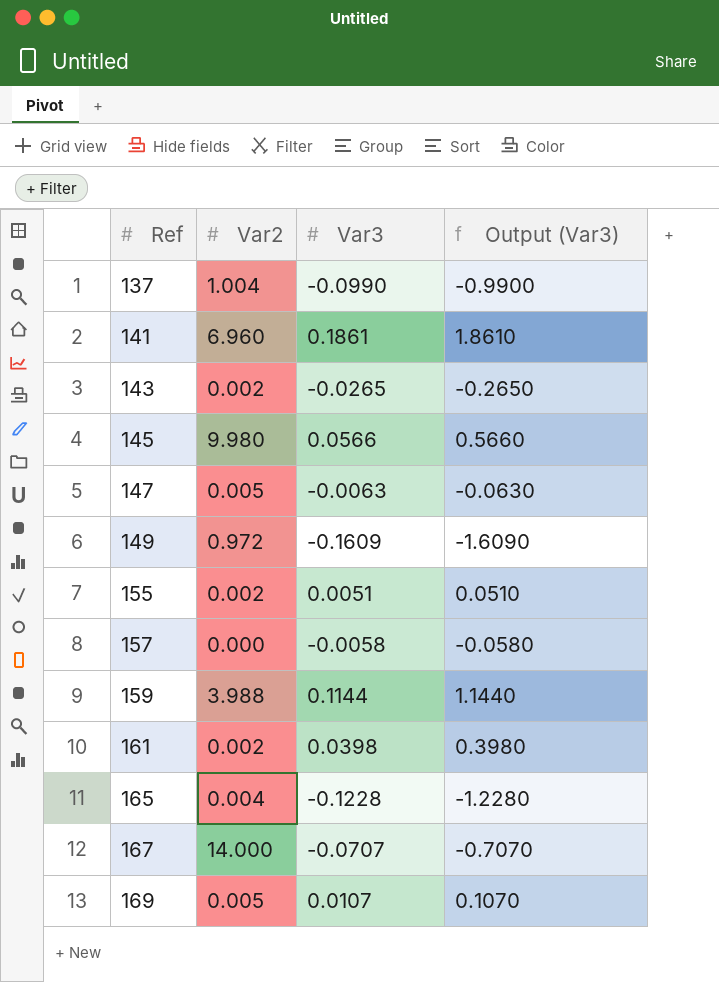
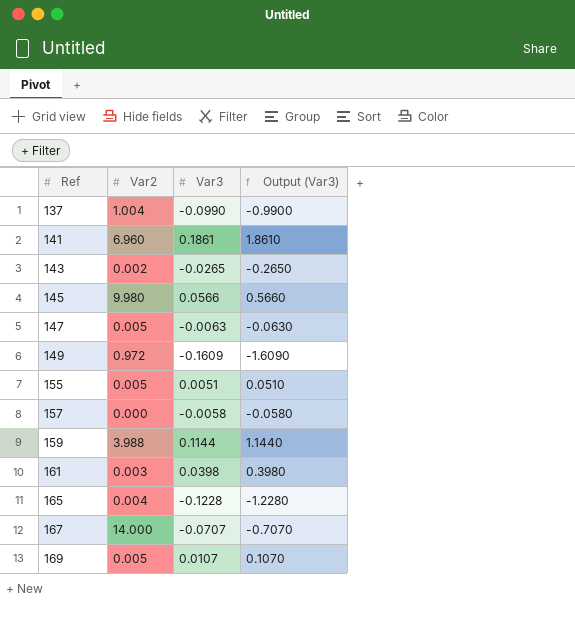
155 | Var2: 0.002 -> 0.005
161 | Var2: 0.002 -> 0.003

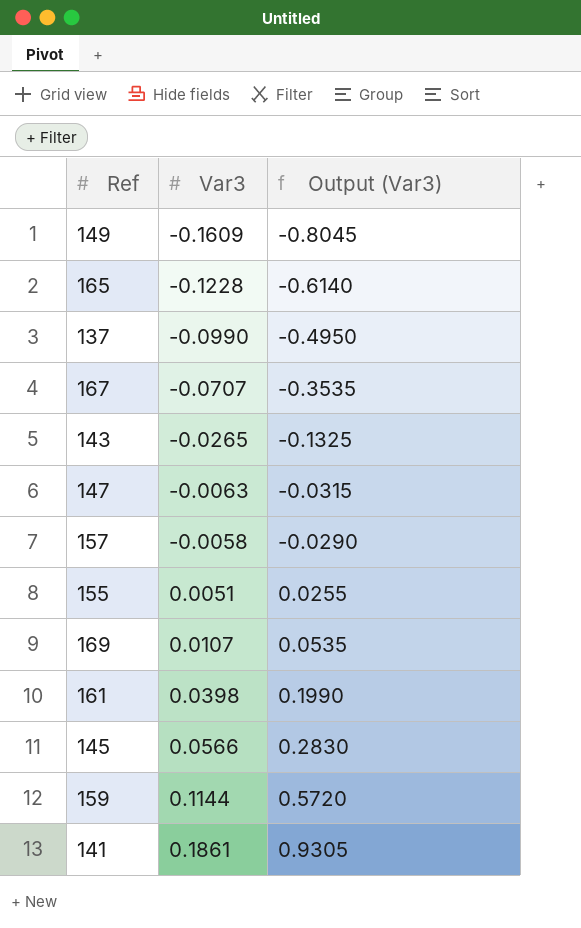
row order: Ref ascending -> Var3 ascending
column Var2 | position: 2 -> none
column Output (Var3) | formula: [Var3] * 10 -> [Var3] * 5

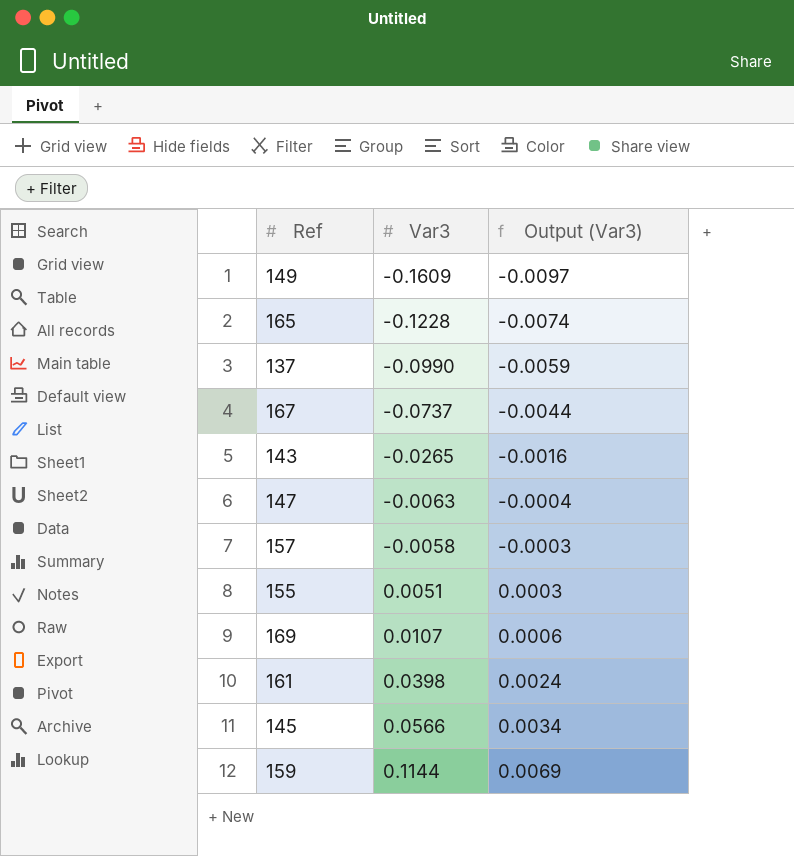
column Output (Var3) | formula: [Var3] * 5 -> [Var3] * 0.06
row 141: 0.1861 | 0.9305 -> none
167 | Var3: -0.0707 -> -0.0737

